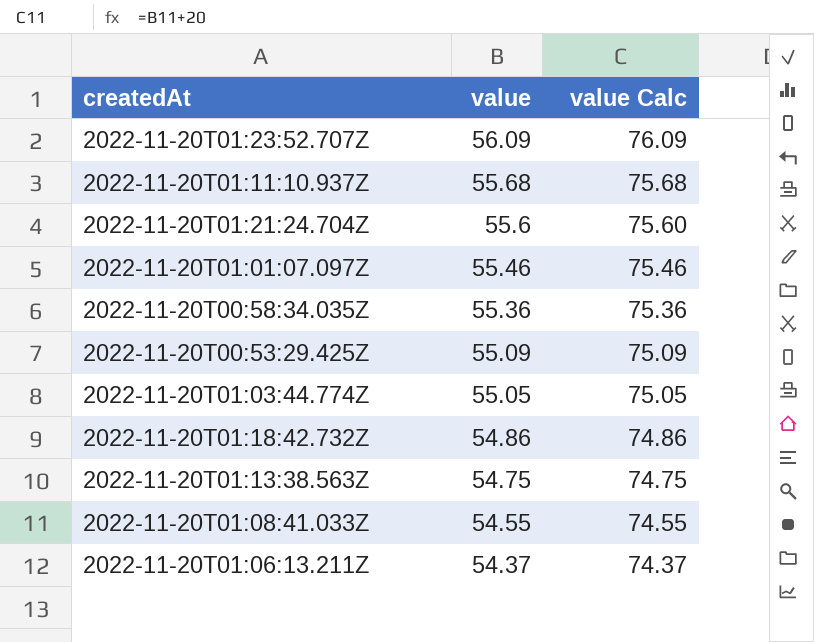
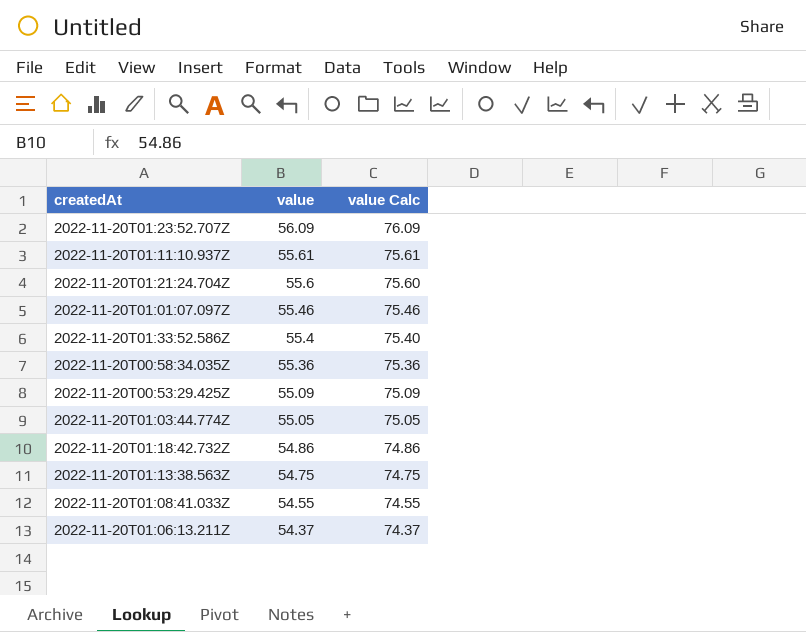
2022-11-20T01:11:10.937Z | value: 55.68 -> 55.61
2022-11-20T01:11:10.937Z | value Calc: 75.68 -> 75.61
row 2022-11-20T01:33:52.586Z: none -> 55.4 | 75.40

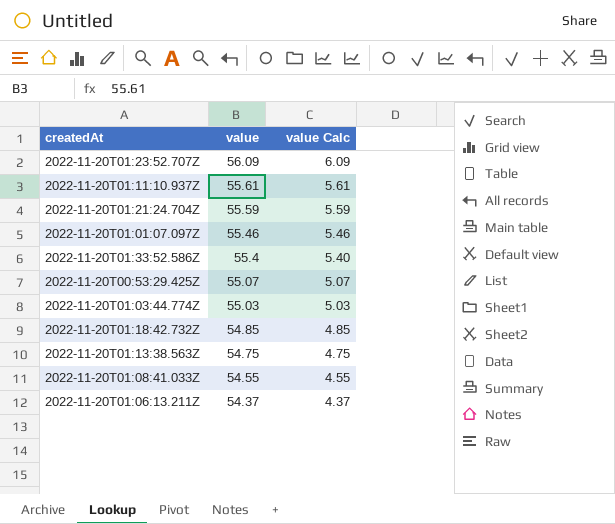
column value Calc | formula: [value] + 20 -> [value] - 50
row 2022-11-20T00:58:34.035Z: 55.36 | 75.36 -> none
2022-11-20T01:21:24.704Z | value: 55.6 -> 55.59
2022-11-20T00:53:29.425Z | value: 55.09 -> 55.07
2022-11-20T01:03:44.774Z | value: 55.05 -> 55.03
2022-11-20T01:18:42.732Z | value: 54.86 -> 54.85

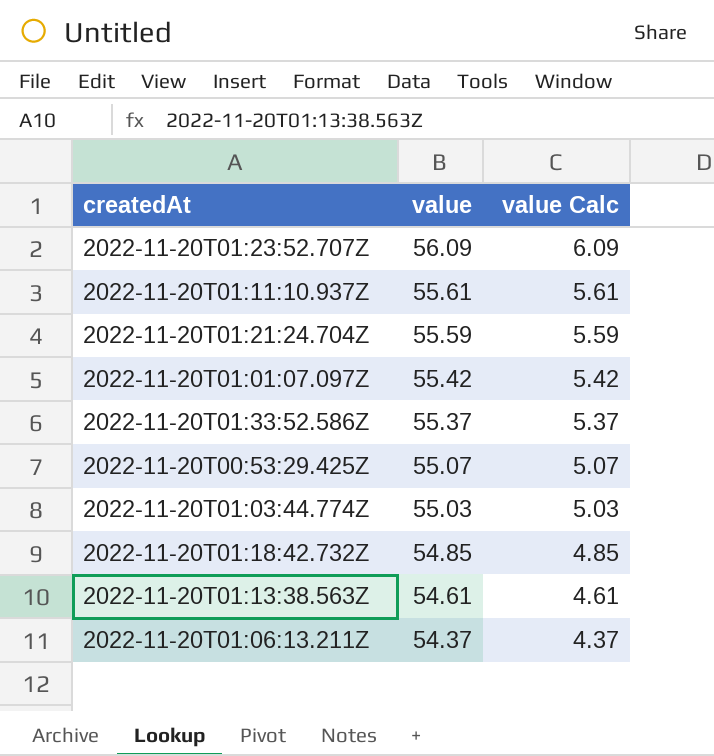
row 2022-11-20T01:08:41.033Z: 54.55 | 4.55 -> none
2022-11-20T01:01:07.097Z | value: 55.46 -> 55.42
2022-11-20T01:01:07.097Z | value Calc: 5.46 -> 5.42
2022-11-20T01:33:52.586Z | value: 55.4 -> 55.37
2022-11-20T01:33:52.586Z | value Calc: 5.40 -> 5.37
2022-11-20T01:13:38.563Z | value: 54.75 -> 54.61
2022-11-20T01:13:38.563Z | value Calc: 4.75 -> 4.61

